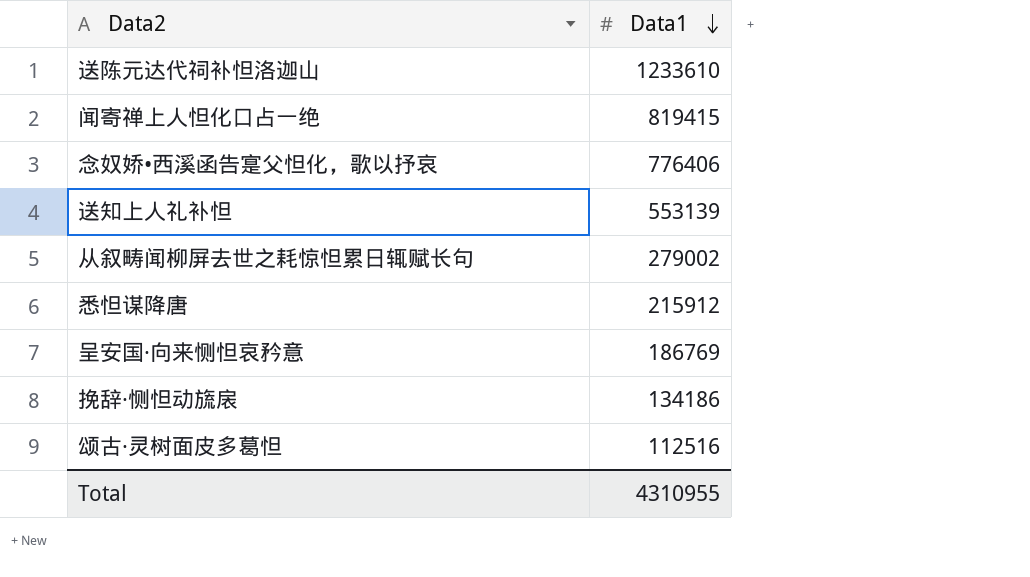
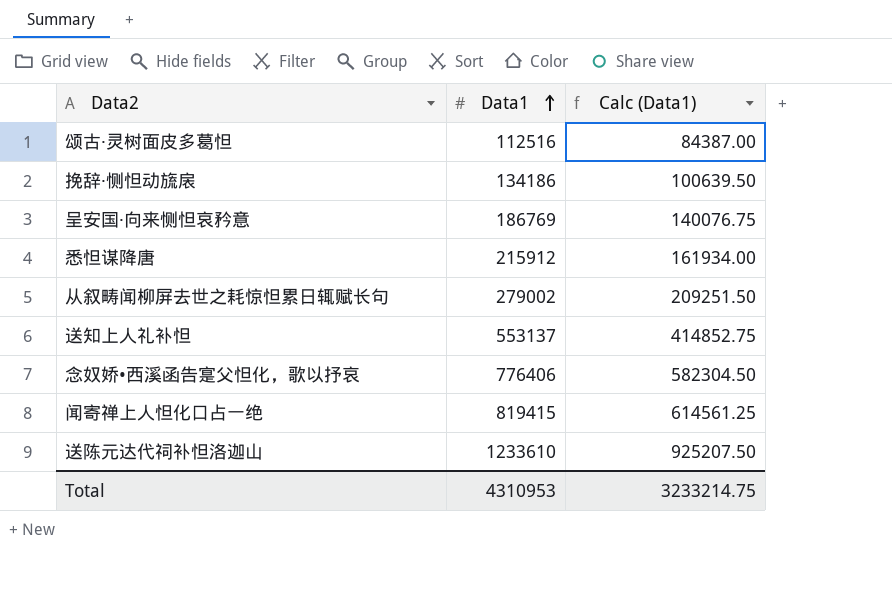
row order: Data1 descending -> Data1 ascending
column Calc (Data1) | formula: none -> [Data1] * 0.75
送知上人礼补怛 | Data1: 553139 -> 553137
Total | Data1: 4310955 -> 4310953

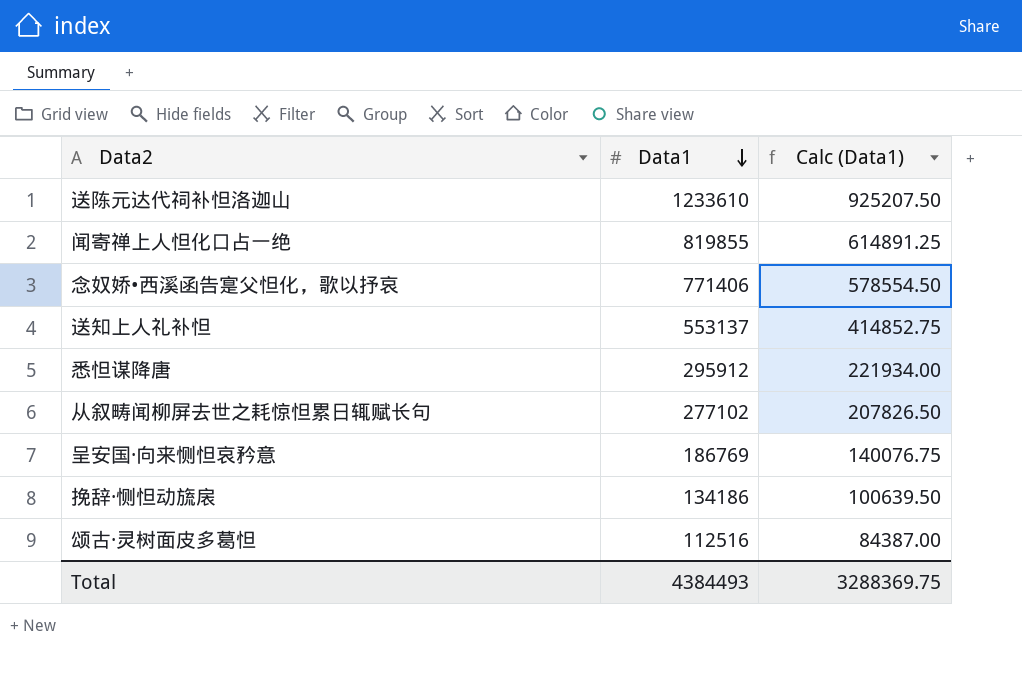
row order: Data1 ascending -> Data1 descending
闻寄禅上人怛化口占一绝 | Data1: 819415 -> 819855
闻寄禅上人怛化口占一绝 | Calc (Data1): 614561.25 -> 614891.25
念奴娇•西溪函告寔父怛化，歌以抒哀 | Data1: 776406 -> 771406
念奴娇•西溪函告寔父怛化，歌以抒哀 | Calc (Data1): 582304.50 -> 578554.50
悉怛谋降唐 | Data1: 215912 -> 295912
悉怛谋降唐 | Calc (Data1): 161934.00 -> 221934.00
从叙畴闻柳屏去世之耗惊怛累日辄赋长句 | Data1: 279002 -> 277102
从叙畴闻柳屏去世之耗惊怛累日辄赋长句 | Calc (Data1): 209251.50 -> 207826.50
Total | Data1: 4310953 -> 4384493
Total | Calc (Data1): 3233214.75 -> 3288369.75

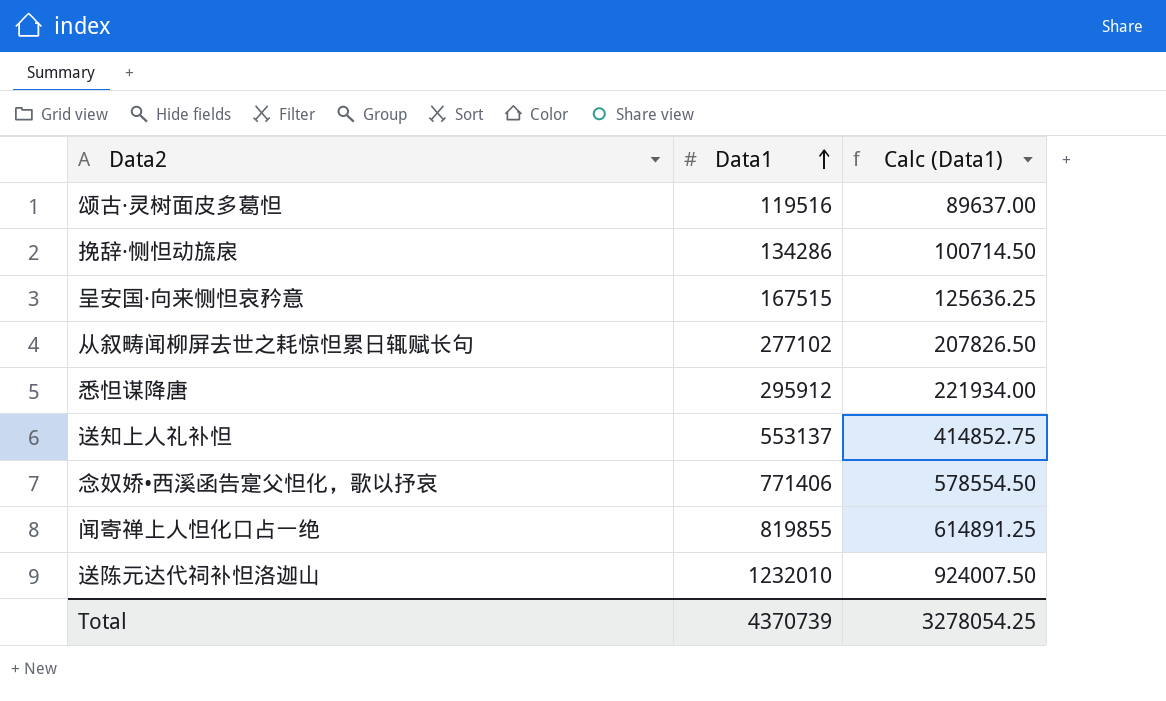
row order: Data1 descending -> Data1 ascending
颂古·灵树面皮多葛怛 | Data1: 112516 -> 119516
颂古·灵树面皮多葛怛 | Calc (Data1): 84387.00 -> 89637.00
挽辞·恻怛动旒扆 | Data1: 134186 -> 134286
挽辞·恻怛动旒扆 | Calc (Data1): 100639.50 -> 100714.50
呈安国·向来恻怛哀矜意 | Data1: 186769 -> 167515
呈安国·向来恻怛哀矜意 | Calc (Data1): 140076.75 -> 125636.25
送陈元达代祠补怛洛迦山 | Data1: 1233610 -> 1232010
送陈元达代祠补怛洛迦山 | Calc (Data1): 925207.50 -> 924007.50
Total | Data1: 4384493 -> 4370739
Total | Calc (Data1): 3288369.75 -> 3278054.25

